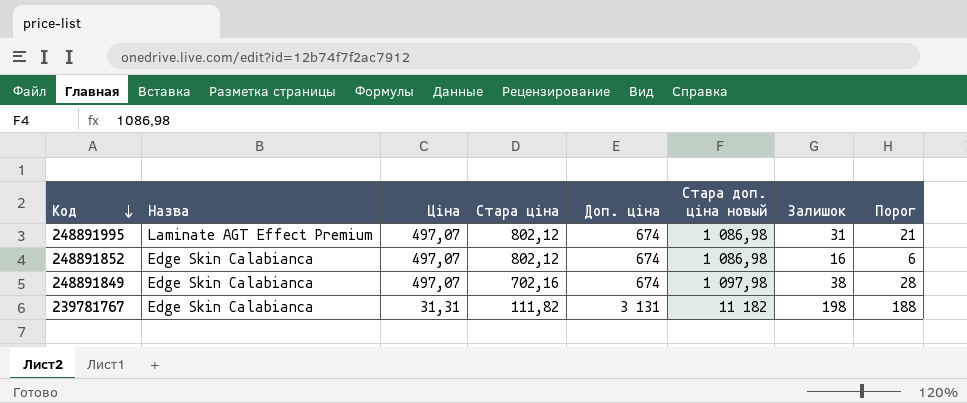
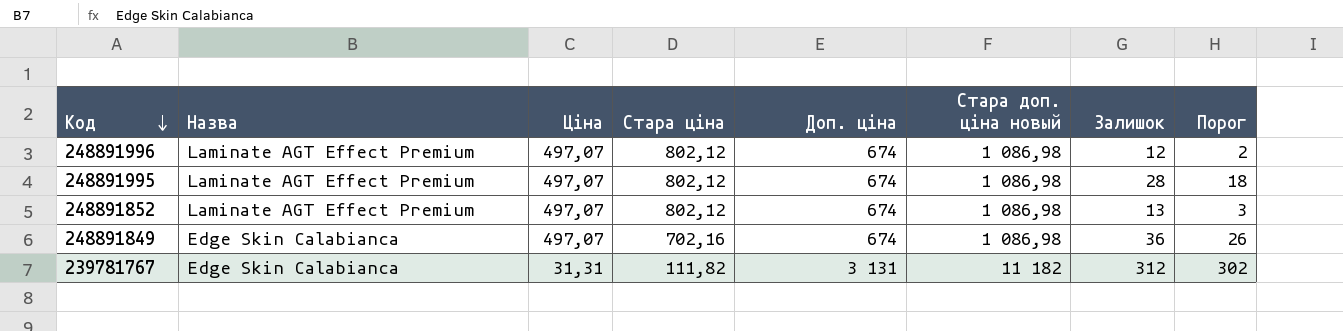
row 248891996: none -> Laminate AGT Effect Premium | 497,07 | 802,12 | 674 | 1 086,98 | 12 | 2
248891995 | Залишок: 31 -> 28
248891995 | Порог: 21 -> 18
248891852 | Назва: Edge Skin Calabianca -> Laminate AGT Effect Premium
248891852 | Залишок: 16 -> 13
248891852 | Порог: 6 -> 3
248891849 | Стара доп. ціна новый: 1 097,98 -> 1 086,98
248891849 | Залишок: 38 -> 36
248891849 | Порог: 28 -> 26
239781767 | Залишок: 198 -> 312
239781767 | Порог: 188 -> 302

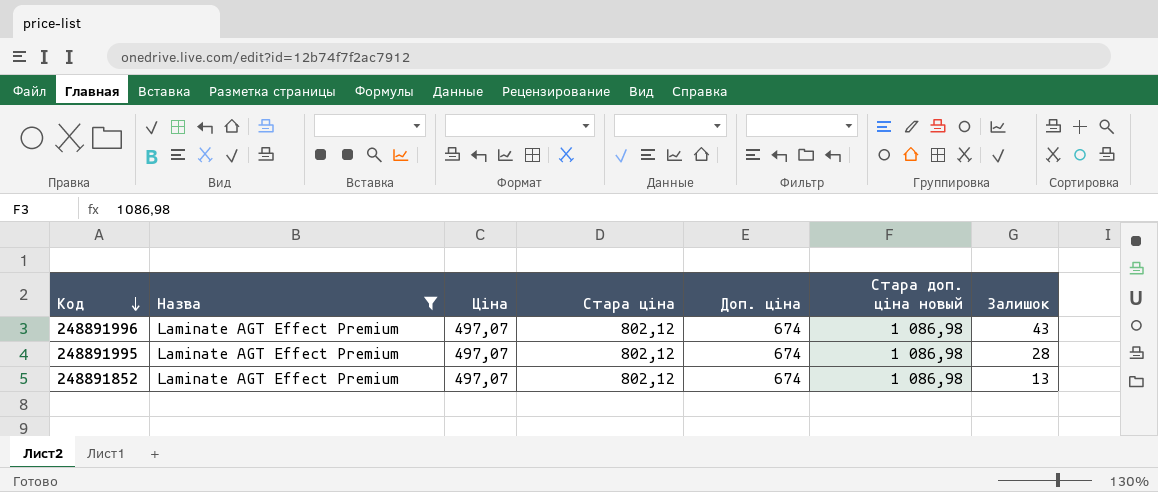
filter: none -> Назва = Laminate AGT Effect Premium
column Порог | formula: [Залишок] - 10 -> none
248891996 | Залишок: 12 -> 43

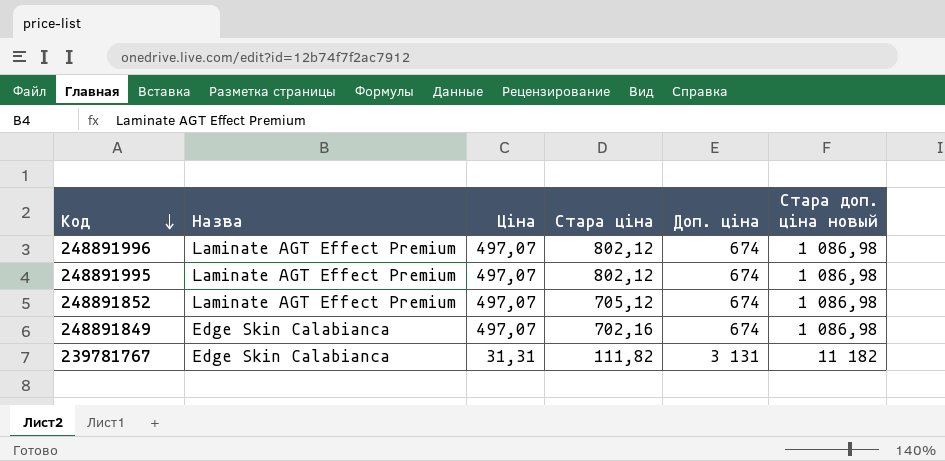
filter: Назва = Laminate AGT Effect Premium -> none
column Залишок | position: 7 -> none
248891852 | Стара ціна: 802,12 -> 705,12

